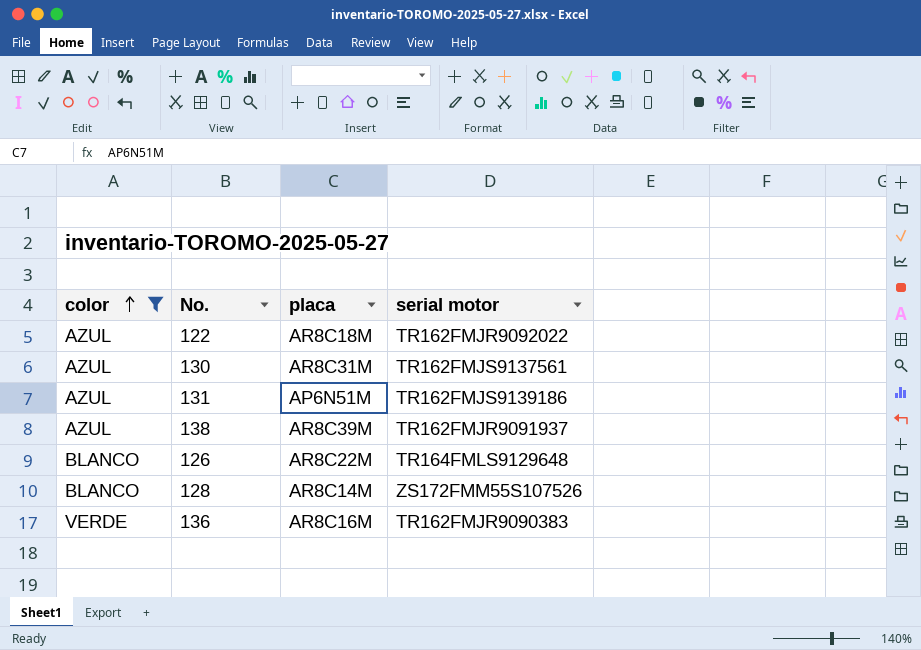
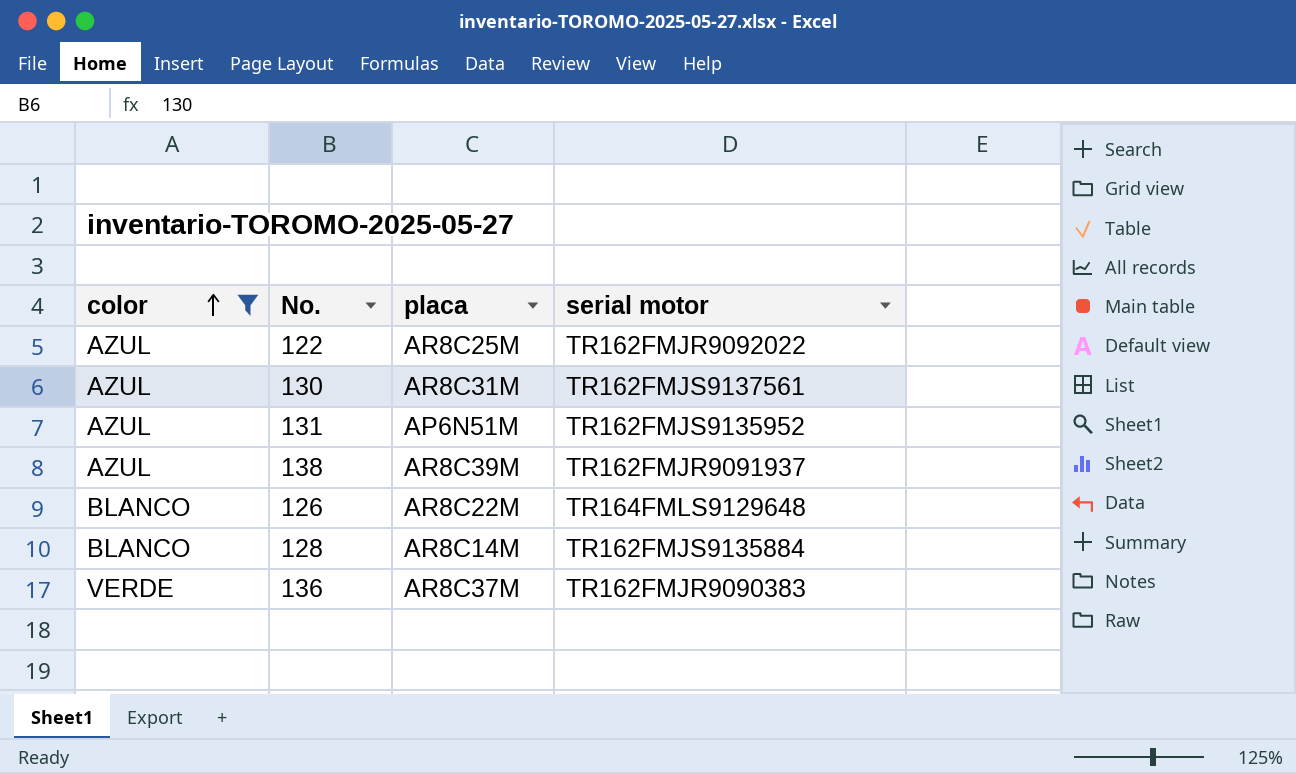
122 | placa: AR8C18M -> AR8C25M
131 | serial motor: TR162FMJS9139186 -> TR162FMJS9135952
128 | serial motor: ZS172FMM55S107526 -> TR162FMJS9135884
136 | placa: AR8C16M -> AR8C37M

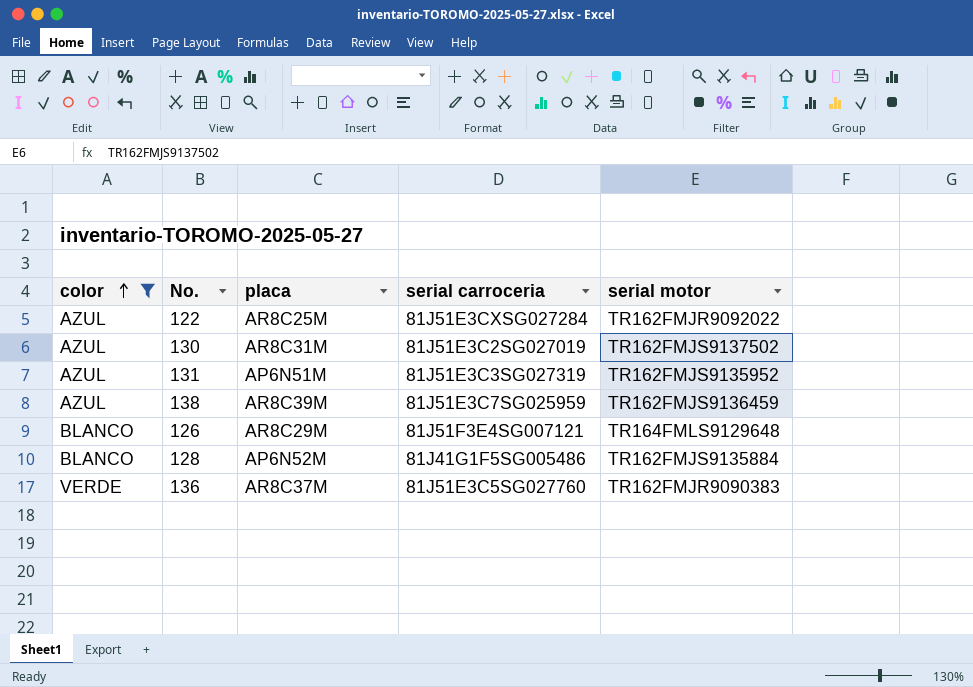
column serial carroceria | position: none -> 4
130 | serial motor: TR162FMJS9137561 -> TR162FMJS9137502
138 | serial motor: TR162FMJR9091937 -> TR162FMJS9136459
126 | placa: AR8C22M -> AR8C29M
128 | placa: AR8C14M -> AP6N52M

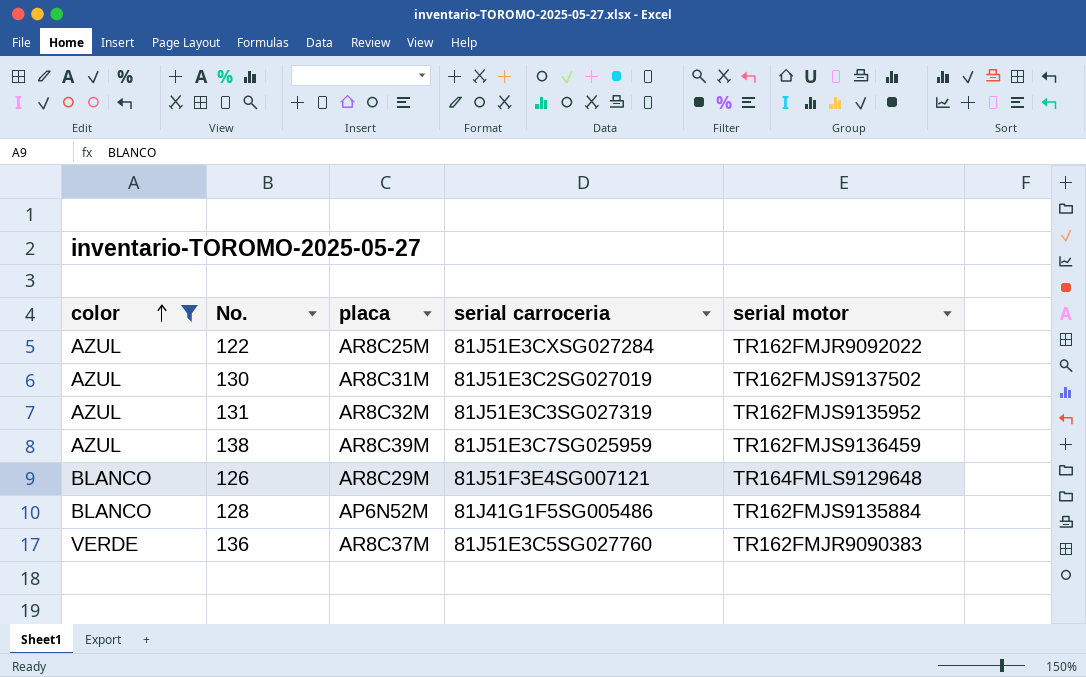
131 | placa: AP6N51M -> AR8C32M

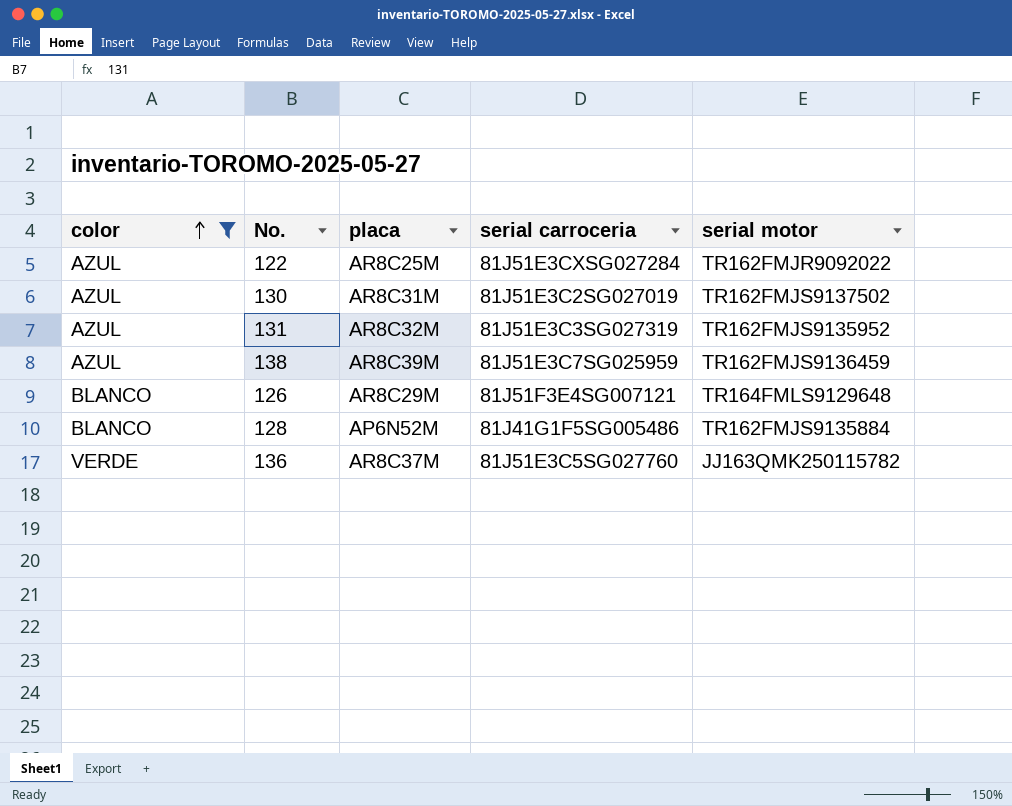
136 | serial motor: TR162FMJR9090383 -> JJ163QMK250115782

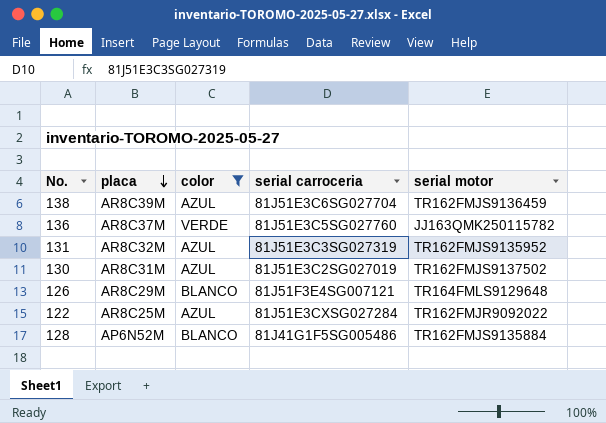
row order: color ascending -> placa descending
column color | position: 1 -> 3
138 | serial carroceria: 81J51E3C7SG025959 -> 81J51E3C6SG027704

